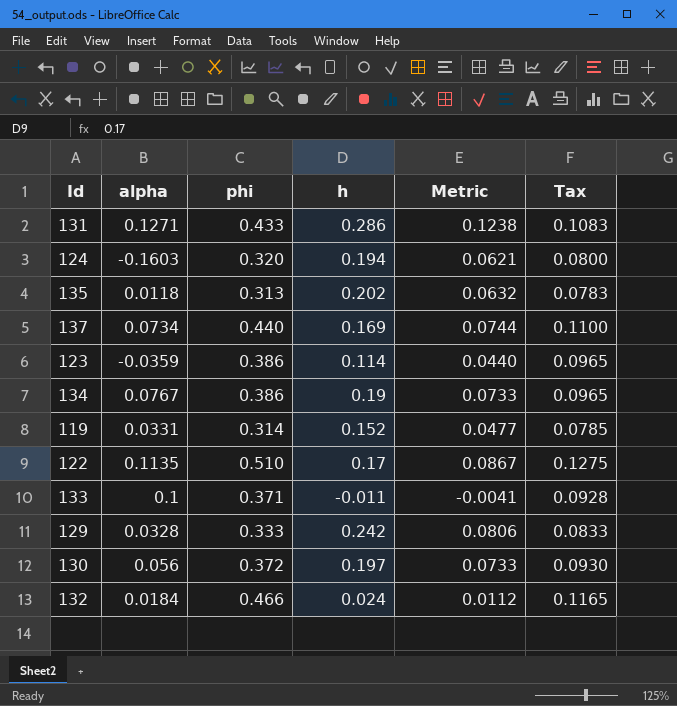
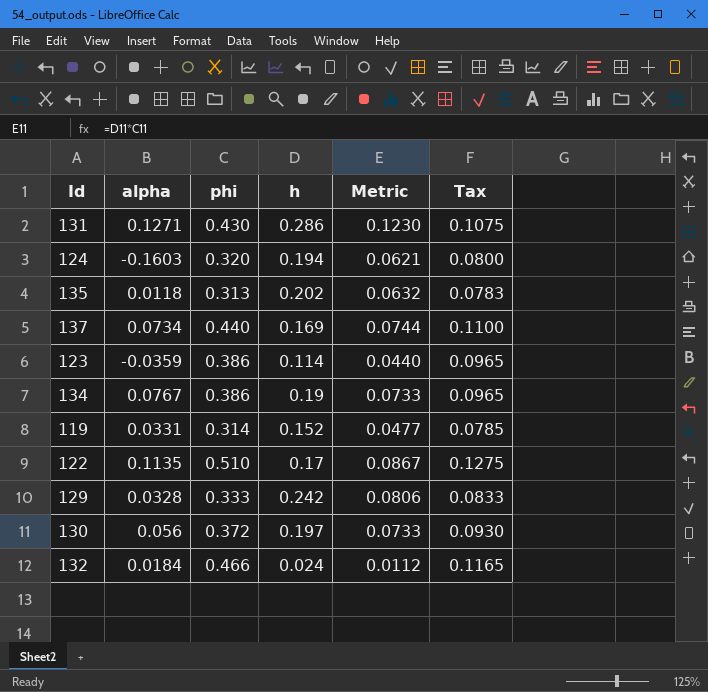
row 133: 0.1 | 0.371 | -0.011 | -0.0041 | 0.0928 -> none
131 | phi: 0.433 -> 0.430
131 | Metric: 0.1238 -> 0.1230
131 | Tax: 0.1083 -> 0.1075

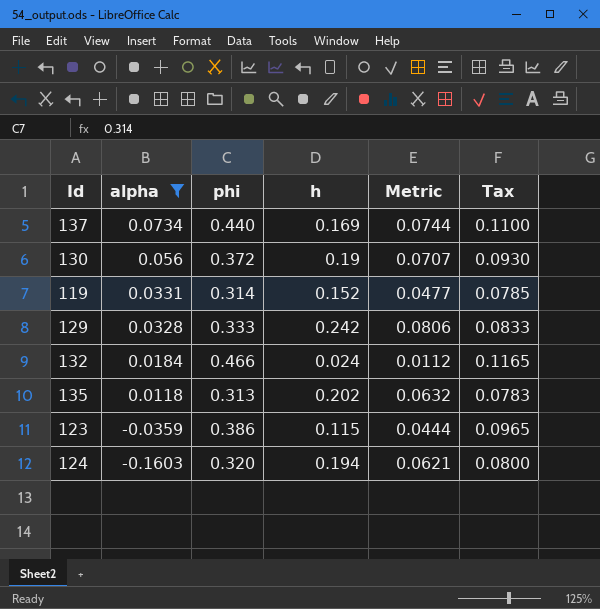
filter: none -> alpha <= 0.0734
row order: none -> alpha descending
130 | h: 0.197 -> 0.19
130 | Metric: 0.0733 -> 0.0707
123 | h: 0.114 -> 0.115
123 | Metric: 0.0440 -> 0.0444

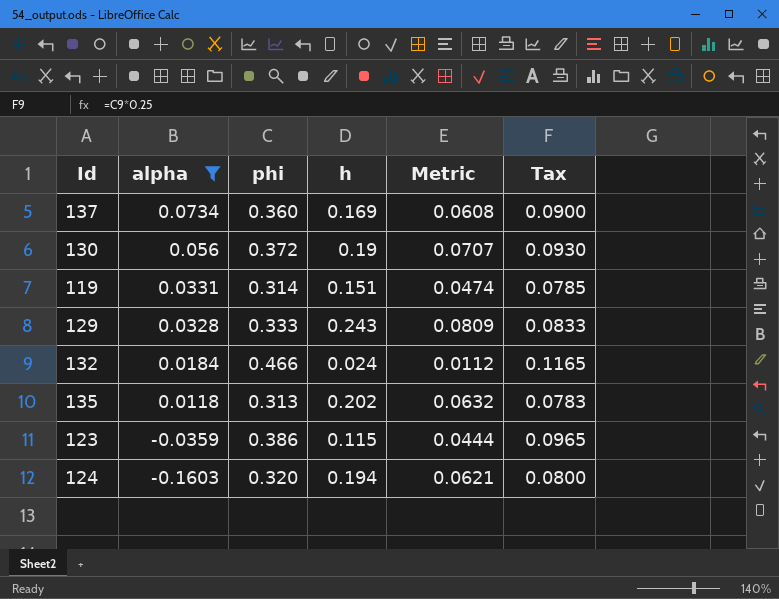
137 | phi: 0.440 -> 0.360
137 | Metric: 0.0744 -> 0.0608
137 | Tax: 0.1100 -> 0.0900
119 | h: 0.152 -> 0.151
119 | Metric: 0.0477 -> 0.0474
129 | h: 0.242 -> 0.243
129 | Metric: 0.0806 -> 0.0809

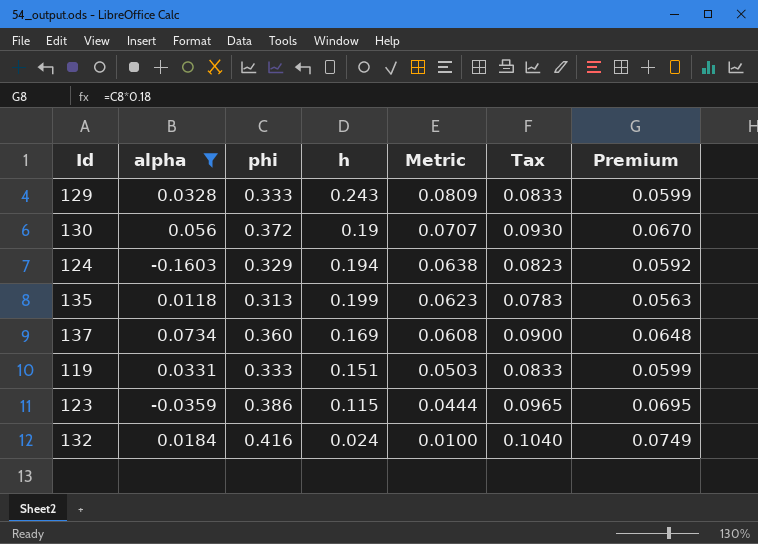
row order: alpha descending -> Metric descending
column Premium | formula: none -> [phi] * 0.18
124 | phi: 0.320 -> 0.329
124 | Metric: 0.0621 -> 0.0638
124 | Tax: 0.0800 -> 0.0823
135 | h: 0.202 -> 0.199
135 | Metric: 0.0632 -> 0.0623
119 | phi: 0.314 -> 0.333
119 | Metric: 0.0474 -> 0.0503
119 | Tax: 0.0785 -> 0.0833
132 | phi: 0.466 -> 0.416
132 | Metric: 0.0112 -> 0.0100
132 | Tax: 0.1165 -> 0.1040

